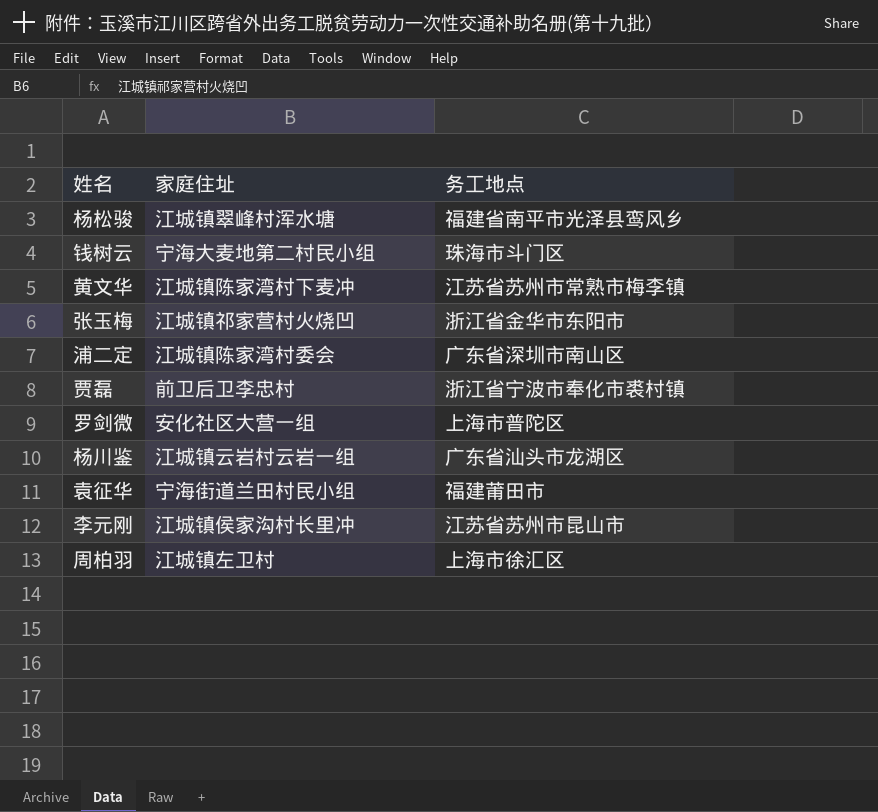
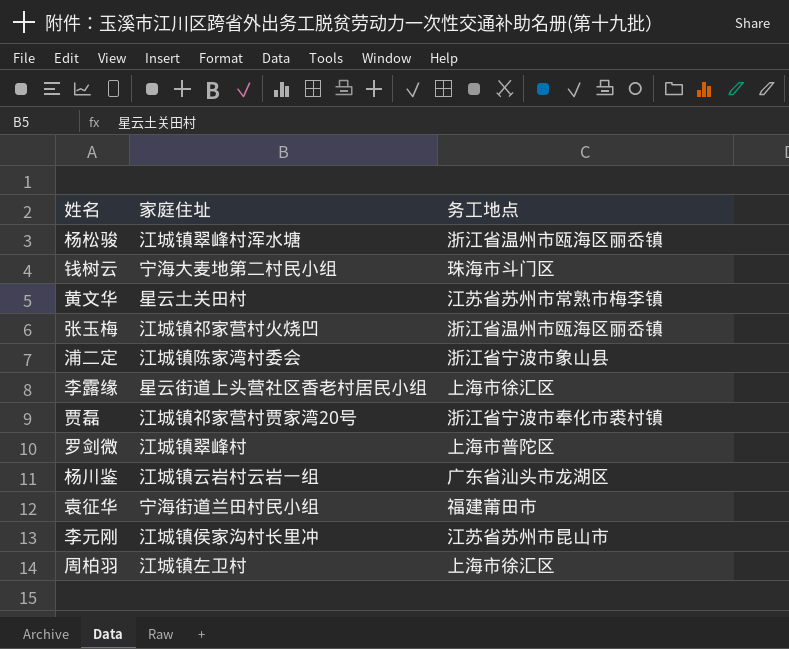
杨松骏 | 务工地点: 福建省南平市光泽县鸾风乡 -> 浙江省温州市瓯海区丽岙镇
黄文华 | 家庭住址: 江城镇陈家湾村下麦冲 -> 星云土关田村
张玉梅 | 务工地点: 浙江省金华市东阳市 -> 浙江省温州市瓯海区丽岙镇
浦二定 | 务工地点: 广东省深圳市南山区 -> 浙江省宁波市象山县
row 李露缘: none -> 星云街道上头营社区香老村居民小组 | 上海市徐汇区
贾磊 | 家庭住址: 前卫后卫李忠村 -> 江城镇祁家营村贾家湾20号
罗剑微 | 家庭住址: 安化社区大营一组 -> 江城镇翠峰村

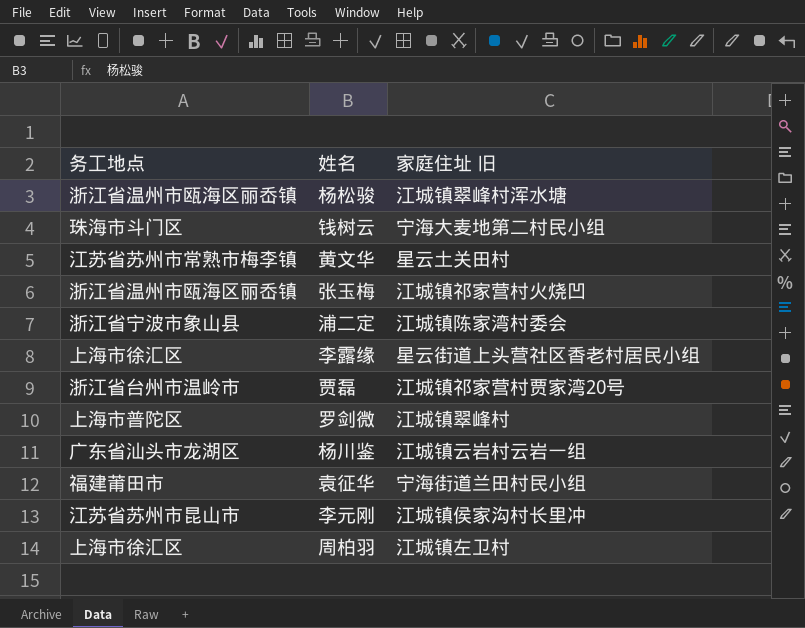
column 务工地点 | position: 3 -> 1
column name: 家庭住址 -> 家庭住址 旧
贾磊 | 务工地点: 浙江省宁波市奉化市裘村镇 -> 浙江省台州市温岭市

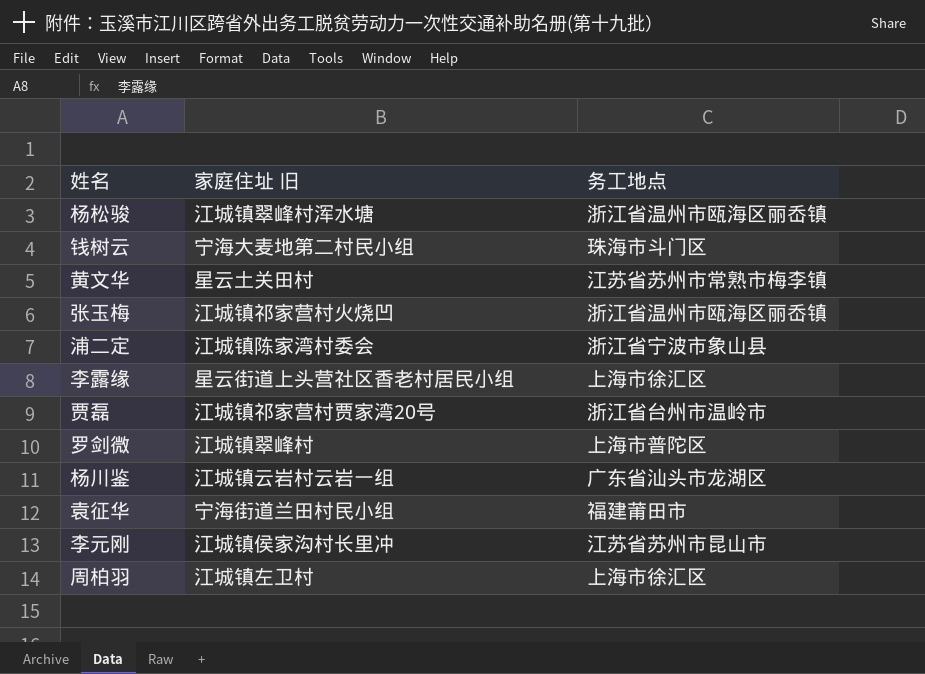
column 务工地点 | position: 1 -> 3

